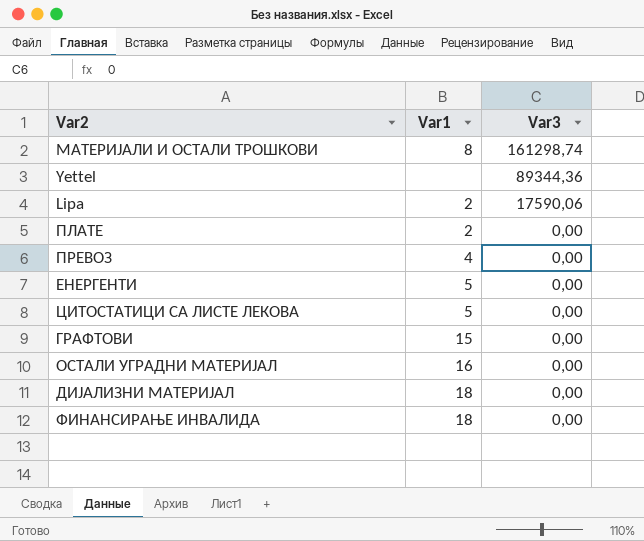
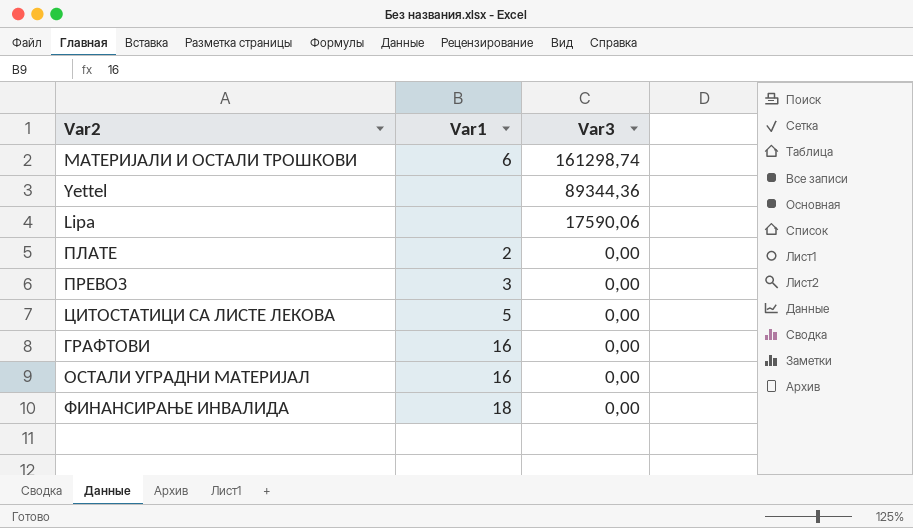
row ЕНЕРГЕНТИ: 5 | 0,00 -> none
row ДИЈАЛИЗНИ МАТЕРИЈАЛ: 18 | 0,00 -> none
МАТЕРИЈАЛИ И ОСТАЛИ ТРОШКОВИ | Var1: 8 -> 6
Lipa | Var1: 2 -> none
ПРЕВОЗ | Var1: 4 -> 3
ГРАФТОВИ | Var1: 15 -> 16

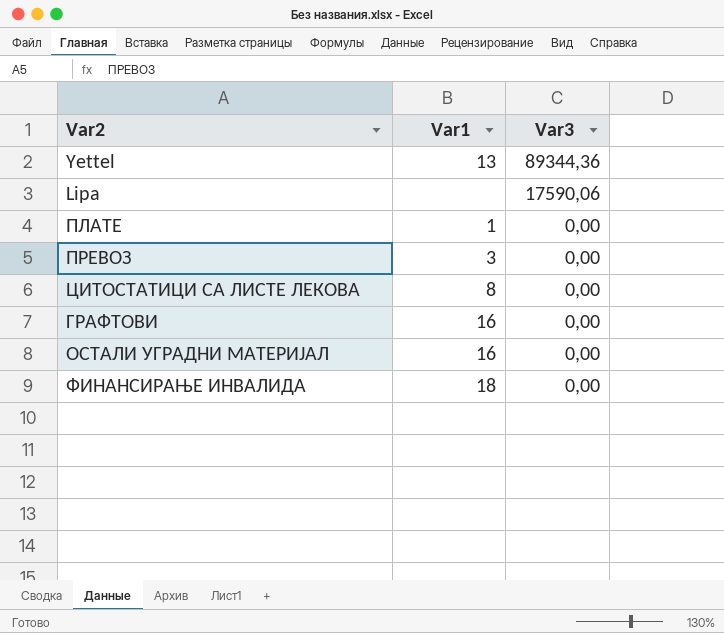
row МАТЕРИЈАЛИ И ОСТАЛИ ТРОШКОВИ: 6 | 161298,74 -> none
Yettel | Var1: none -> 13
ПЛАТЕ | Var1: 2 -> 1
ЦИТОСТАТИЦИ СА ЛИСТЕ ЛЕКОВА | Var1: 5 -> 8

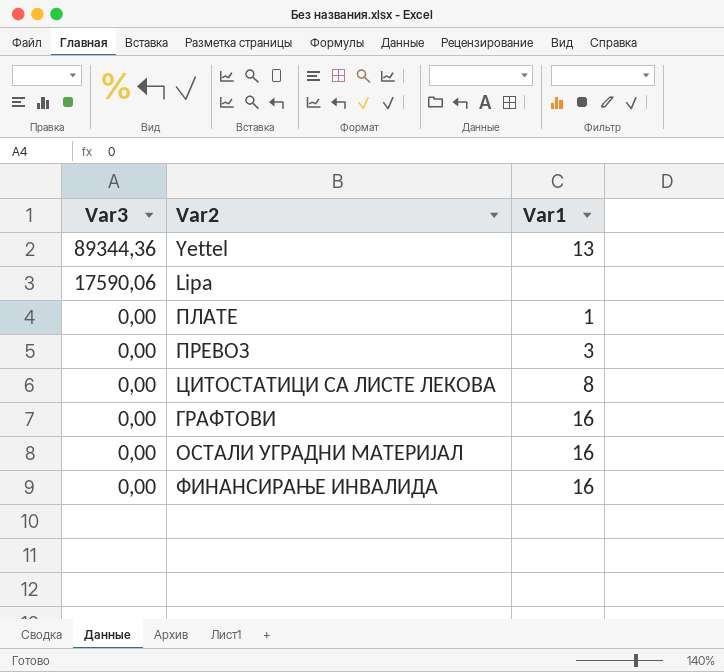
column Var3 | position: 3 -> 1
ФИНАНСИРАЊЕ ИНВАЛИДА | Var1: 18 -> 16

